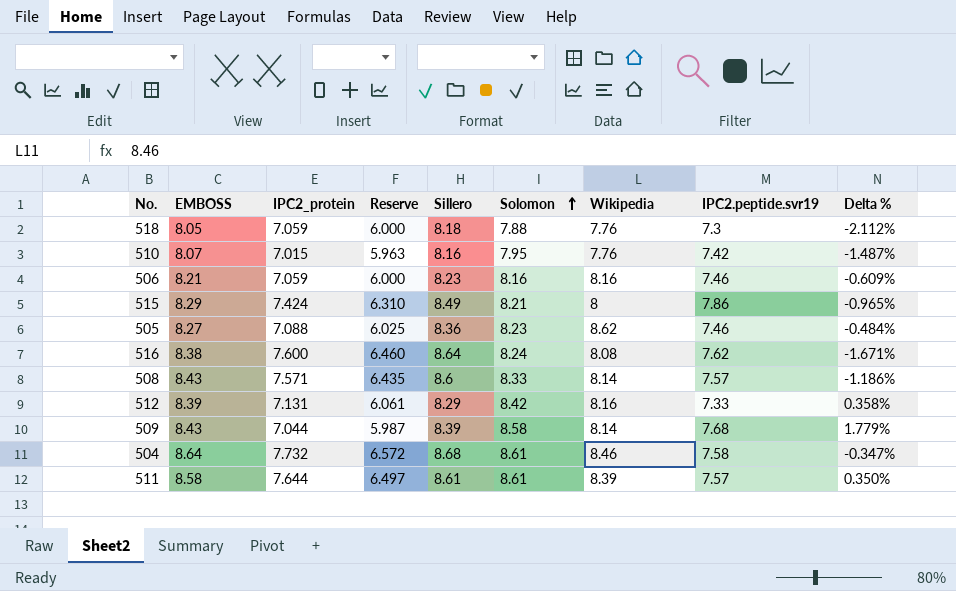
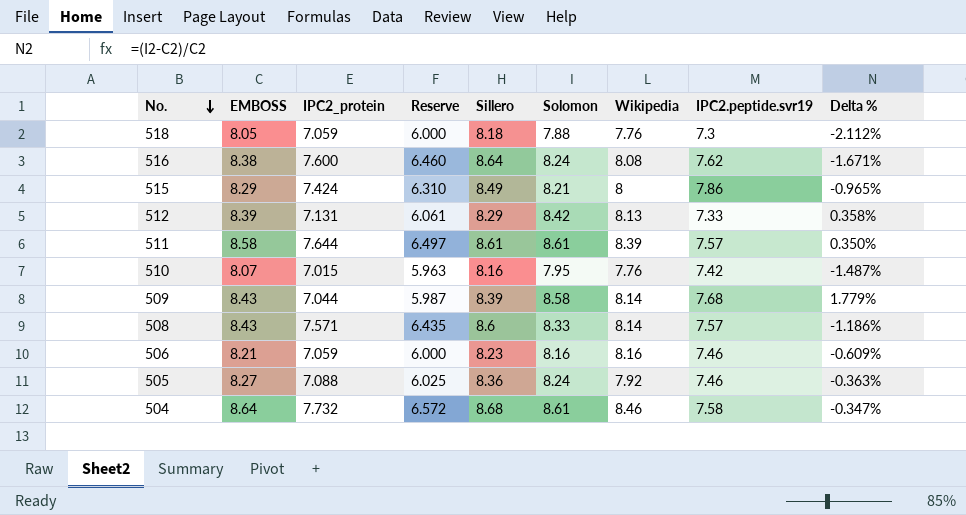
row order: Solomon ascending -> No. descending
512 | Wikipedia: 8.16 -> 8.13
505 | Solomon: 8.23 -> 8.24
505 | Wikipedia: 8.62 -> 7.92
505 | Delta %: -0.484% -> -0.363%

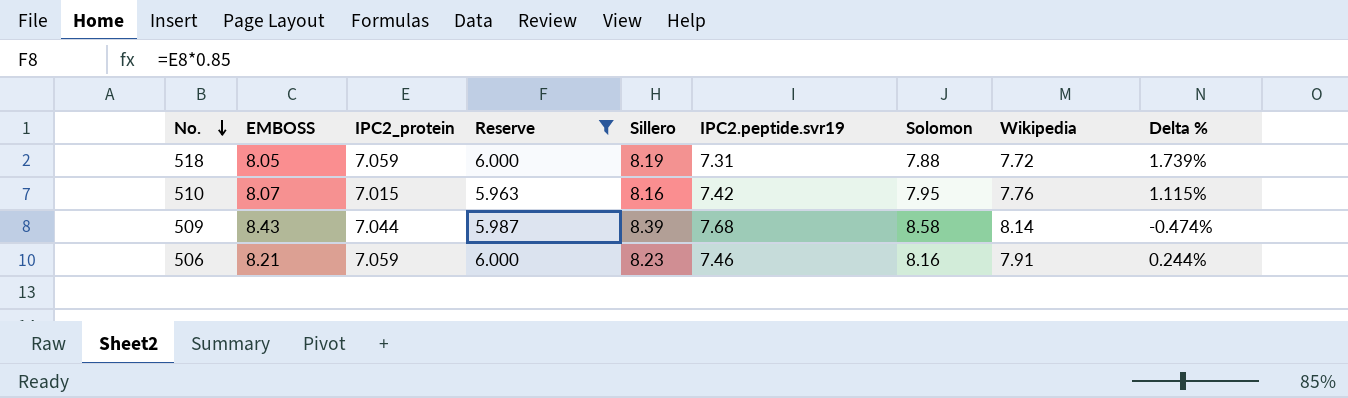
filter: none -> Reserve <= 6.000
column IPC2.peptide.svr19 | position: 8 -> 6
column Delta % | formula: ([Solomon] - [EMBOSS]) / [EMBOSS] -> ([Sillero] - [EMBOSS]) / [EMBOSS]
518 | Sillero: 8.18 -> 8.19
518 | IPC2.peptide.svr19: 7.3 -> 7.31
518 | Wikipedia: 7.76 -> 7.72
506 | Wikipedia: 8.16 -> 7.91

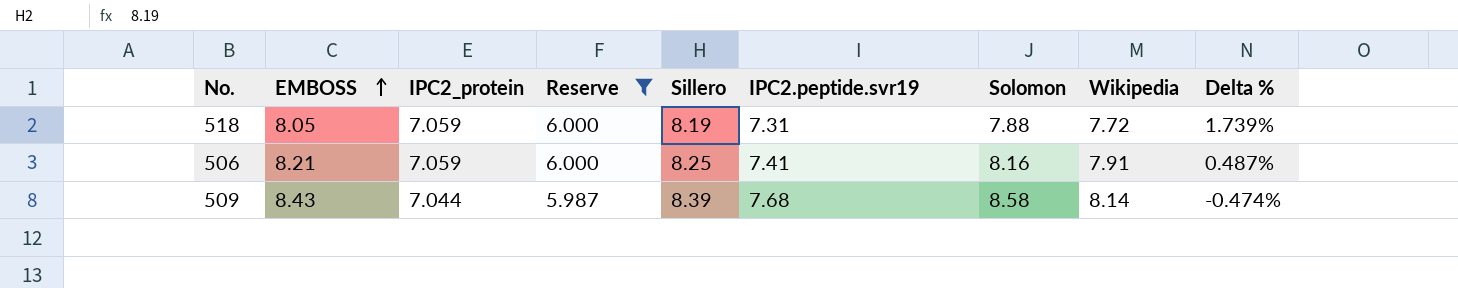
row order: No. descending -> EMBOSS ascending
row 510: 8.07 | 7.015 | 5.963 | 8.16 | 7.42 | 7.95 | 7.76 | 1.115% -> none
506 | Sillero: 8.23 -> 8.25
506 | IPC2.peptide.svr19: 7.46 -> 7.41
506 | Delta %: 0.244% -> 0.487%

